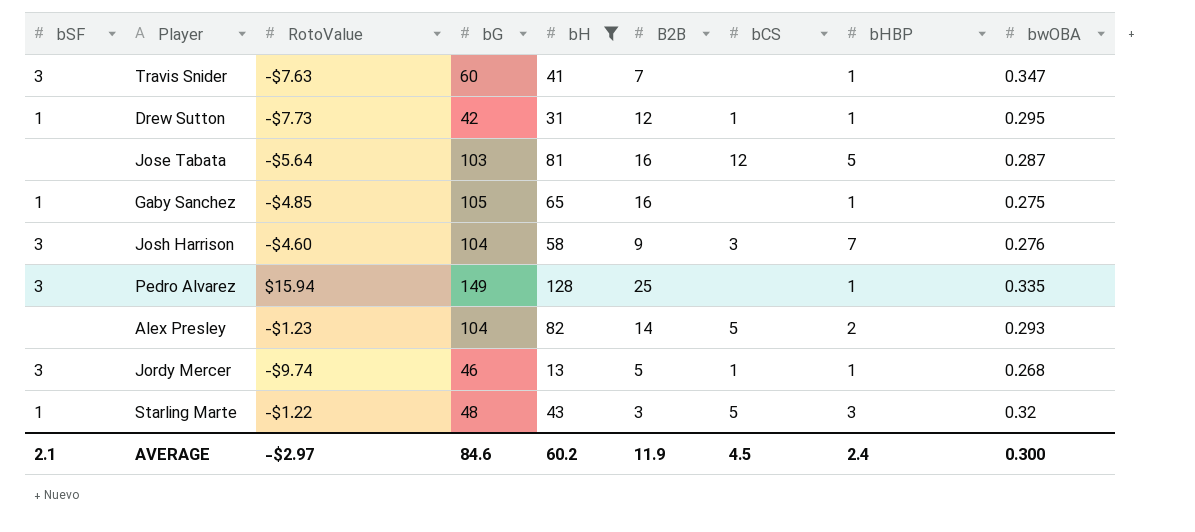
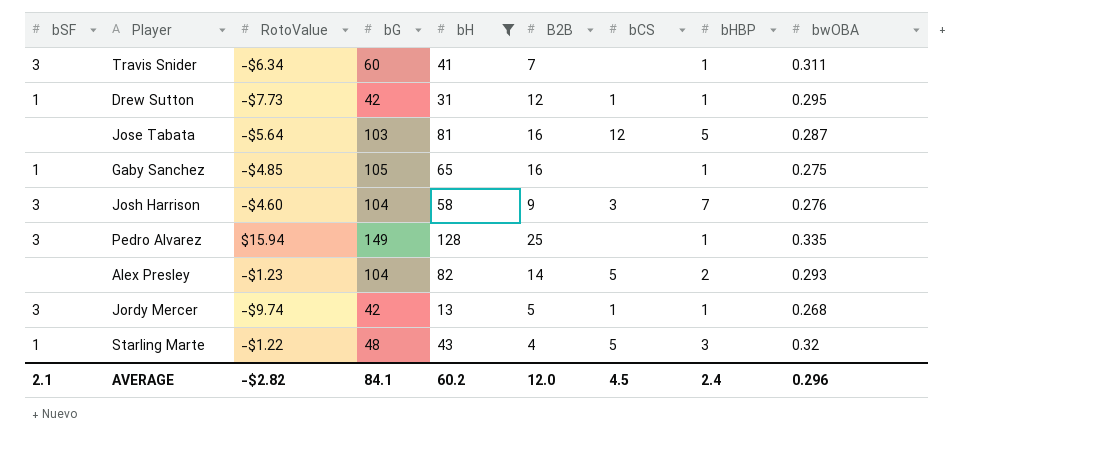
Travis Snider | RotoValue: -$7.63 -> -$6.34
Travis Snider | bwOBA: 0.347 -> 0.311
Jordy Mercer | bG: 46 -> 42
Starling Marte | B2B: 3 -> 4
AVERAGE | RotoValue: -$2.97 -> -$2.82
AVERAGE | bG: 84.6 -> 84.1
AVERAGE | B2B: 11.9 -> 12.0
AVERAGE | bwOBA: 0.300 -> 0.296

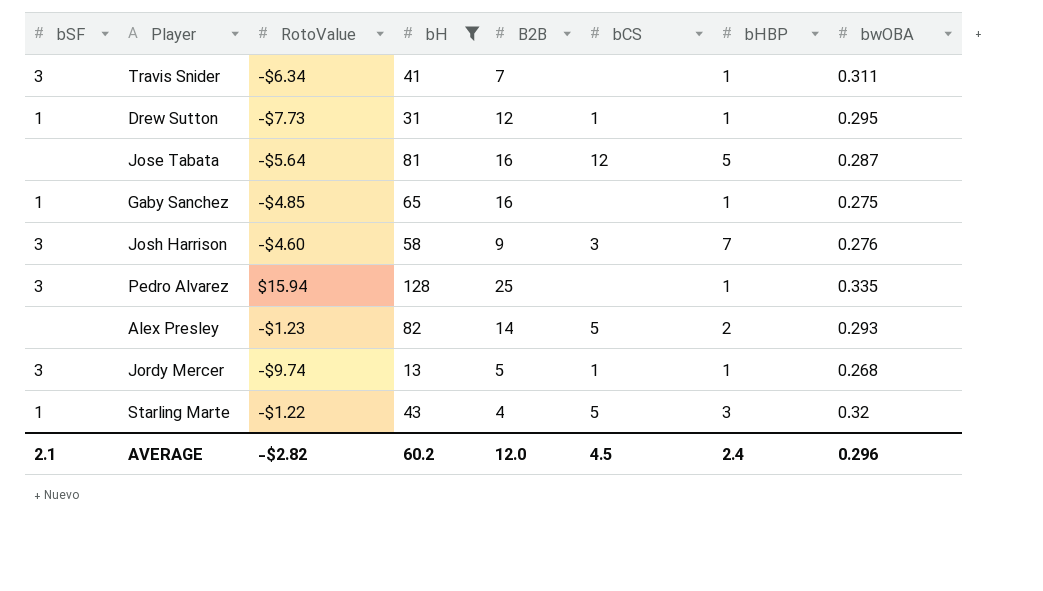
column bG | position: 4 -> none

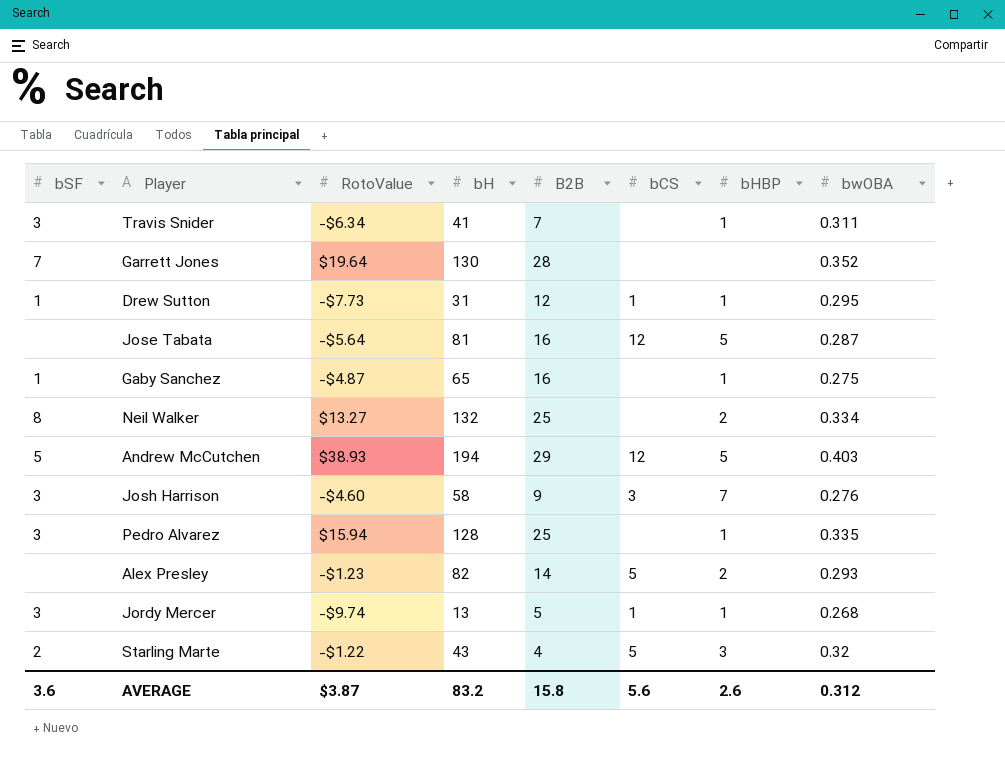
filter: bH <= 128 -> none
Gaby Sanchez | RotoValue: -$4.85 -> -$4.87
Starling Marte | bSF: 1 -> 2
AVERAGE | bSF: 2.1 -> 3.6
AVERAGE | RotoValue: -$2.82 -> $3.87
AVERAGE | bH: 60.2 -> 83.2
AVERAGE | B2B: 12.0 -> 15.8
AVERAGE | bCS: 4.5 -> 5.6
AVERAGE | bHBP: 2.4 -> 2.6
AVERAGE | bwOBA: 0.296 -> 0.312

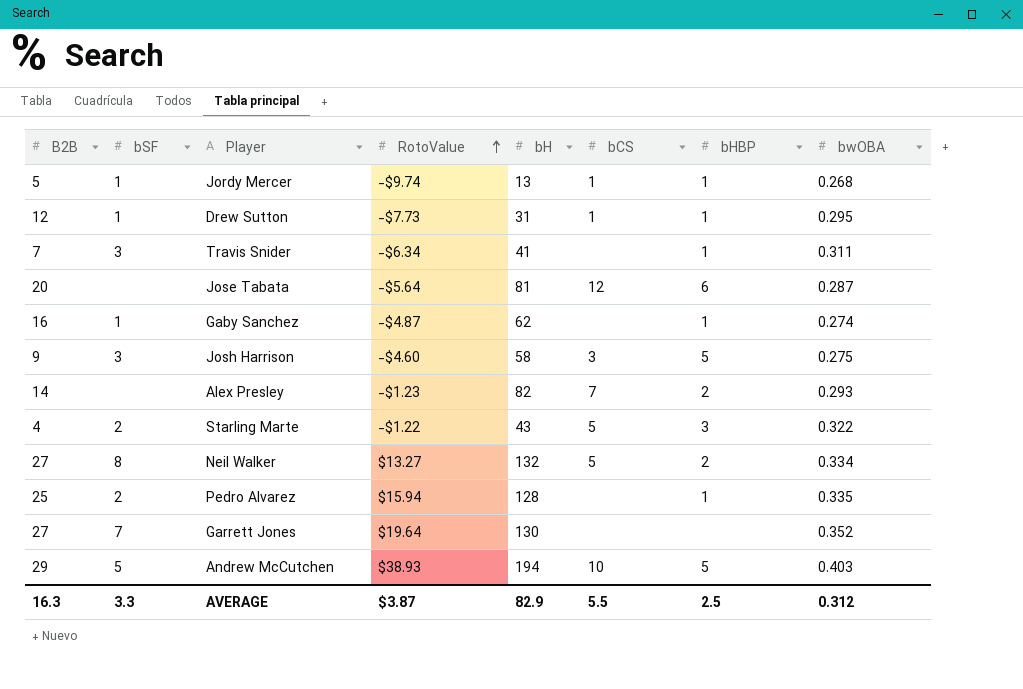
row order: none -> RotoValue ascending
column B2B | position: 5 -> 1
Jordy Mercer | bSF: 3 -> 1
Jose Tabata | B2B: 16 -> 20
Jose Tabata | bHBP: 5 -> 6
Gaby Sanchez | bH: 65 -> 62
Gaby Sanchez | bwOBA: 0.275 -> 0.274
Josh Harrison | bHBP: 7 -> 5
Josh Harrison | bwOBA: 0.276 -> 0.275
Alex Presley | bCS: 5 -> 7
Starling Marte | bwOBA: 0.32 -> 0.322
Neil Walker | B2B: 25 -> 27
Neil Walker | bCS: none -> 5
Pedro Alvarez | bSF: 3 -> 2
Garrett Jones | B2B: 28 -> 27
Andrew McCutchen | bCS: 12 -> 10
AVERAGE | B2B: 15.8 -> 16.3
AVERAGE | bSF: 3.6 -> 3.3
AVERAGE | bH: 83.2 -> 82.9
AVERAGE | bCS: 5.6 -> 5.5
AVERAGE | bHBP: 2.6 -> 2.5

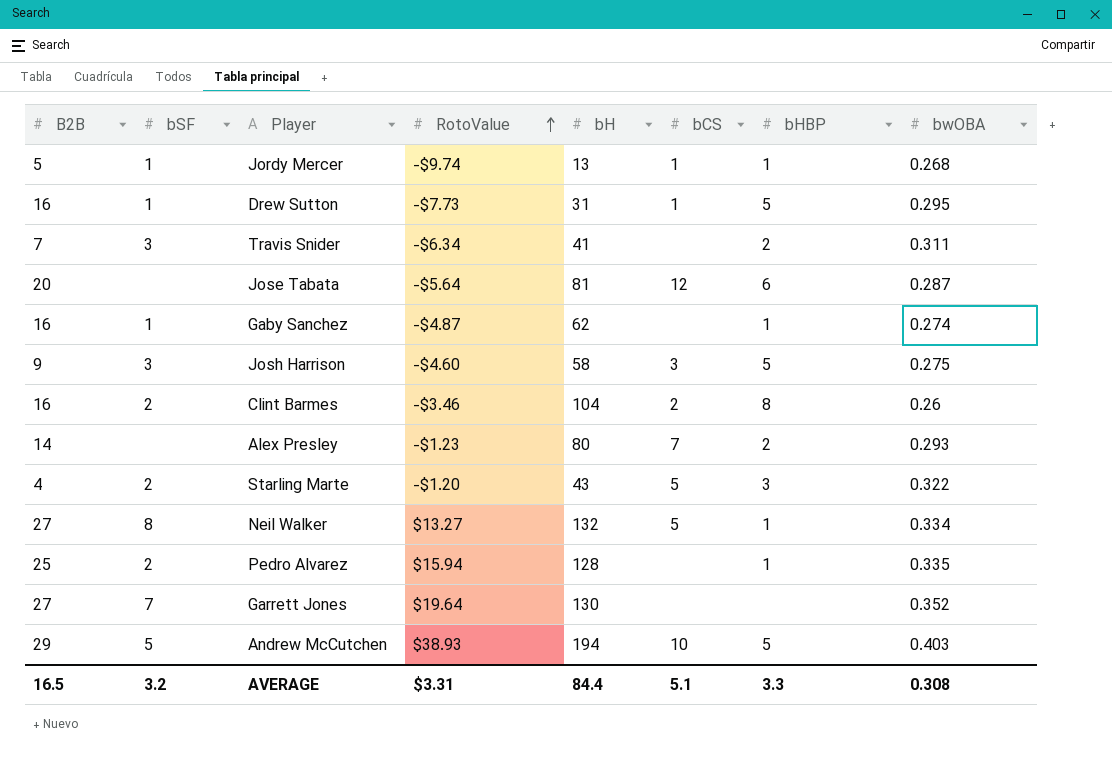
Drew Sutton | B2B: 12 -> 16
Drew Sutton | bHBP: 1 -> 5
Travis Snider | bHBP: 1 -> 2
row Clint Barmes: none -> 16 | 2 | -$3.46 | 104 | 2 | 8 | 0.26
Alex Presley | bH: 82 -> 80
Starling Marte | RotoValue: -$1.22 -> -$1.20
Neil Walker | bHBP: 2 -> 1
AVERAGE | B2B: 16.3 -> 16.5
AVERAGE | bSF: 3.3 -> 3.2
AVERAGE | RotoValue: $3.87 -> $3.31
AVERAGE | bH: 82.9 -> 84.4
AVERAGE | bCS: 5.5 -> 5.1
AVERAGE | bHBP: 2.5 -> 3.3
AVERAGE | bwOBA: 0.312 -> 0.308

